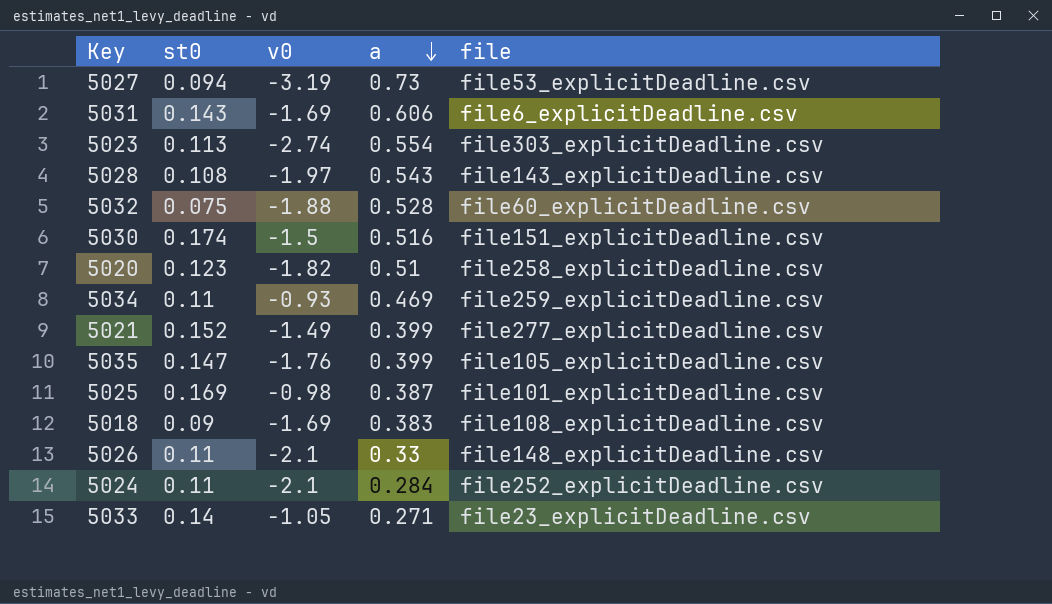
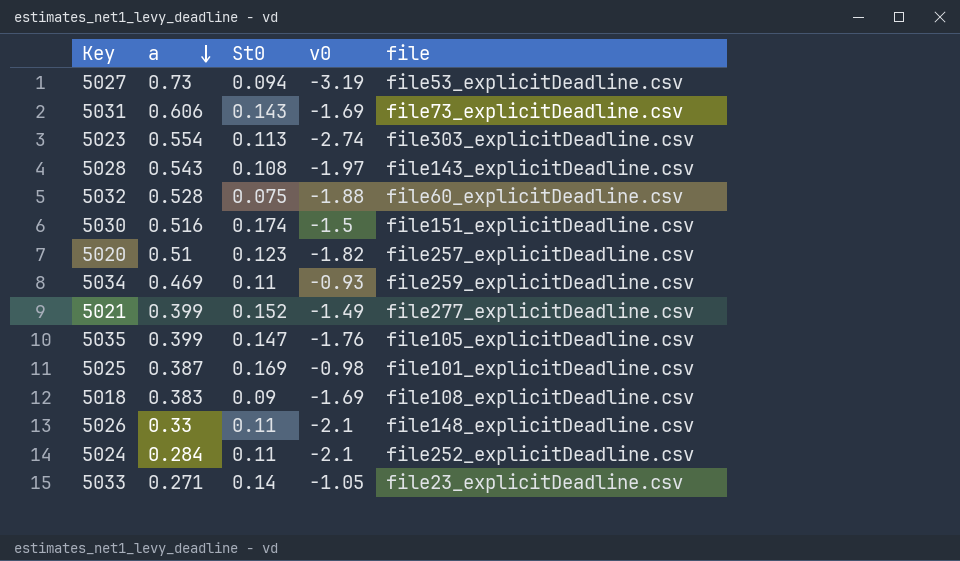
column a | position: 4 -> 2
column name: st0 -> St0
5031 | file: file6_explicitDeadline.csv -> file73_explicitDeadline.csv
5020 | file: file258_explicitDeadline.csv -> file257_explicitDeadline.csv

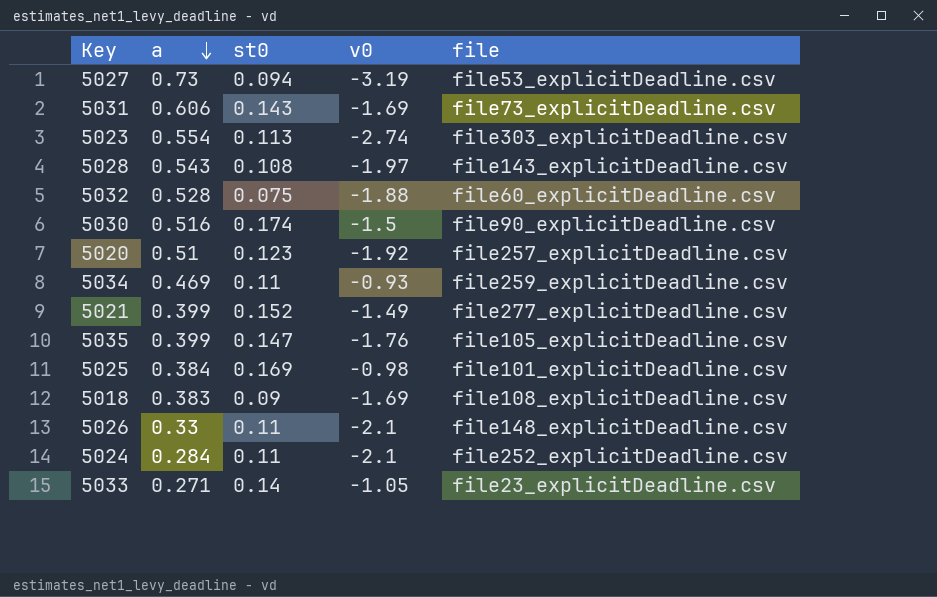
column name: St0 -> st0
5030 | file: file151_explicitDeadline.csv -> file90_explicitDeadline.csv
5020 | v0: -1.82 -> -1.92
5025 | a: 0.387 -> 0.384

